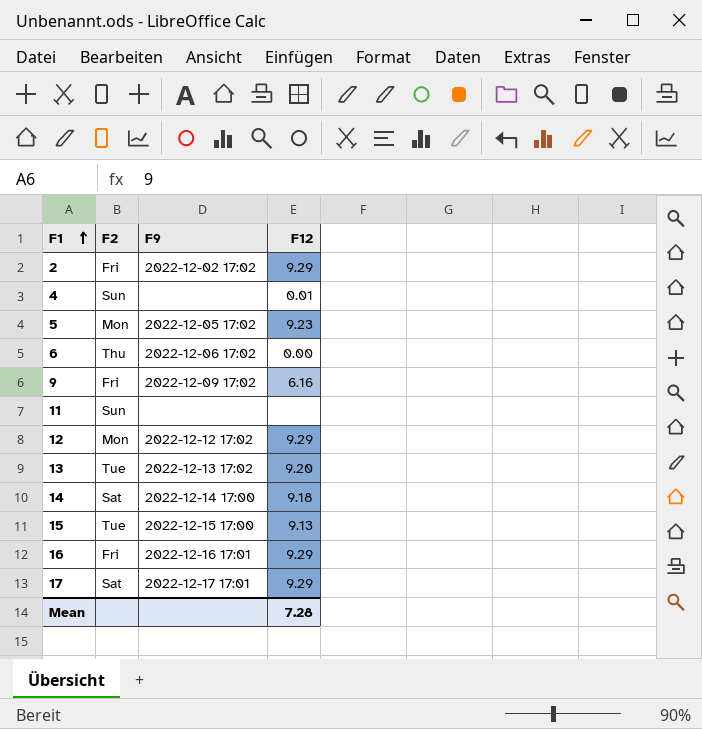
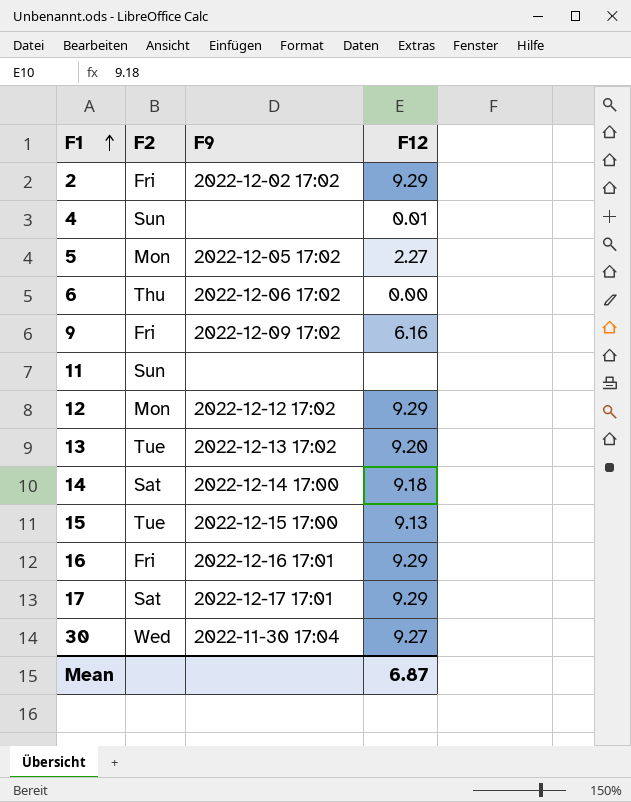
5 | F12: 9.23 -> 2.27
row 30: none -> Wed | 2022-11-30 17:04 | 9.27
Mean | F12: 7.28 -> 6.87

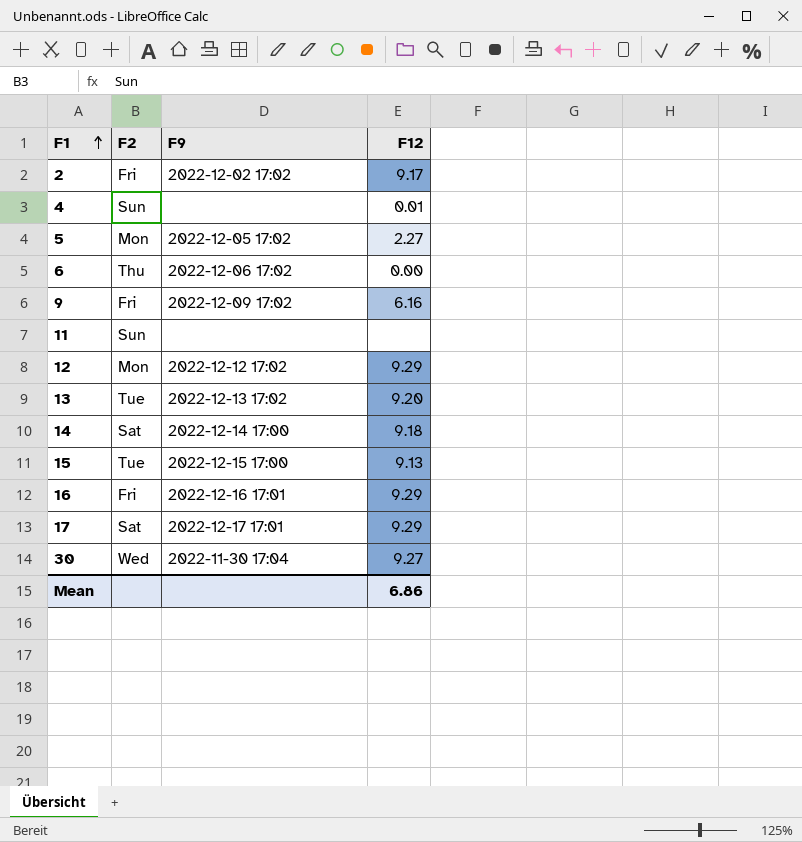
2 | F12: 9.29 -> 9.17
Mean | F12: 6.87 -> 6.86

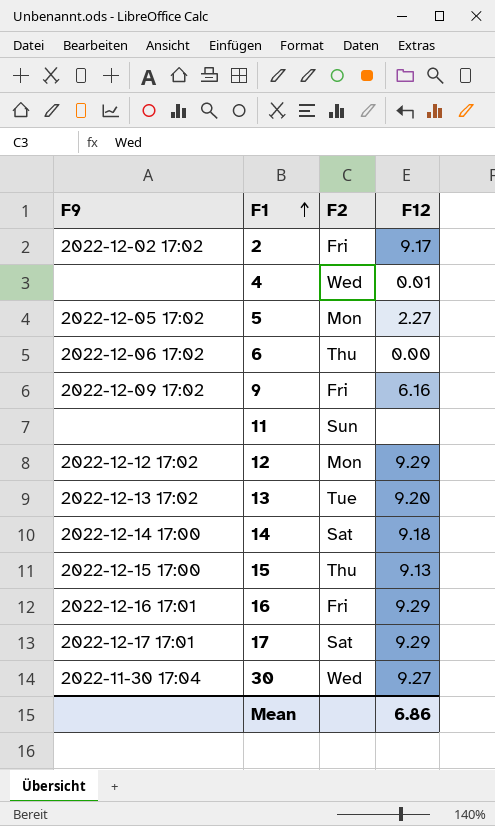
column F9 | position: 3 -> 1
4 | F2: Sun -> Wed
15 | F2: Tue -> Thu

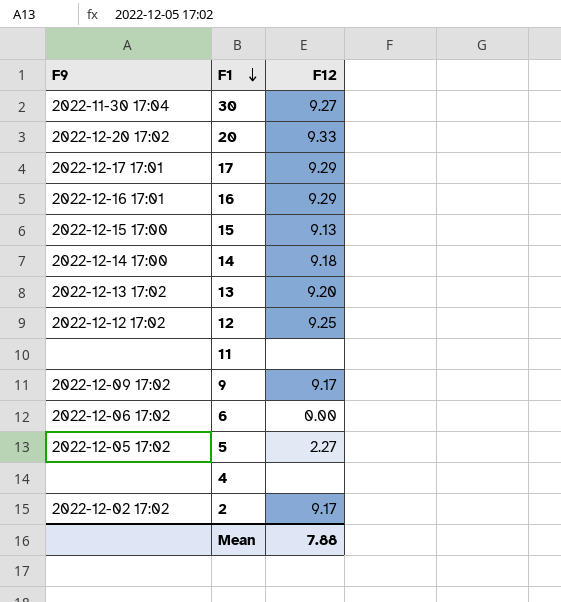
row order: F1 ascending -> F1 descending
column F2 | position: 3 -> none
row 20: none -> 2022-12-20 17:02 | 9.33
12 | F12: 9.29 -> 9.25
9 | F12: 6.16 -> 9.17
4 | F12: 0.01 -> none
Mean | F12: 6.86 -> 7.88

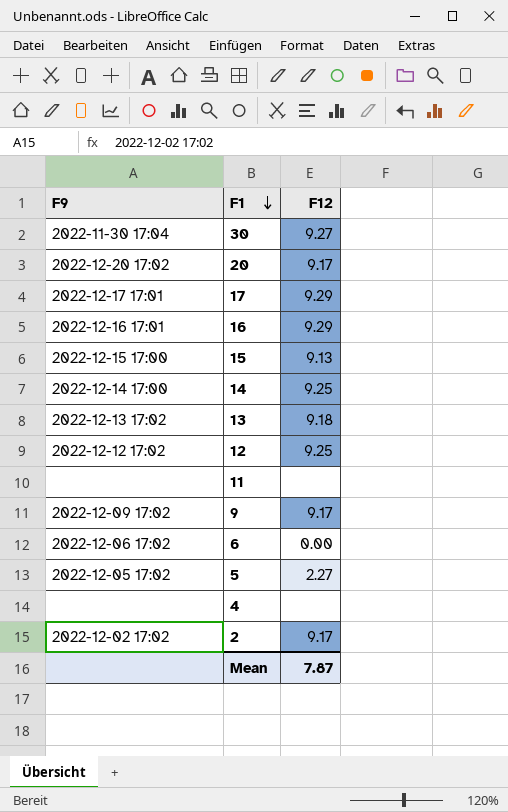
20 | F12: 9.33 -> 9.17
14 | F12: 9.18 -> 9.25
13 | F12: 9.20 -> 9.18
Mean | F12: 7.88 -> 7.87

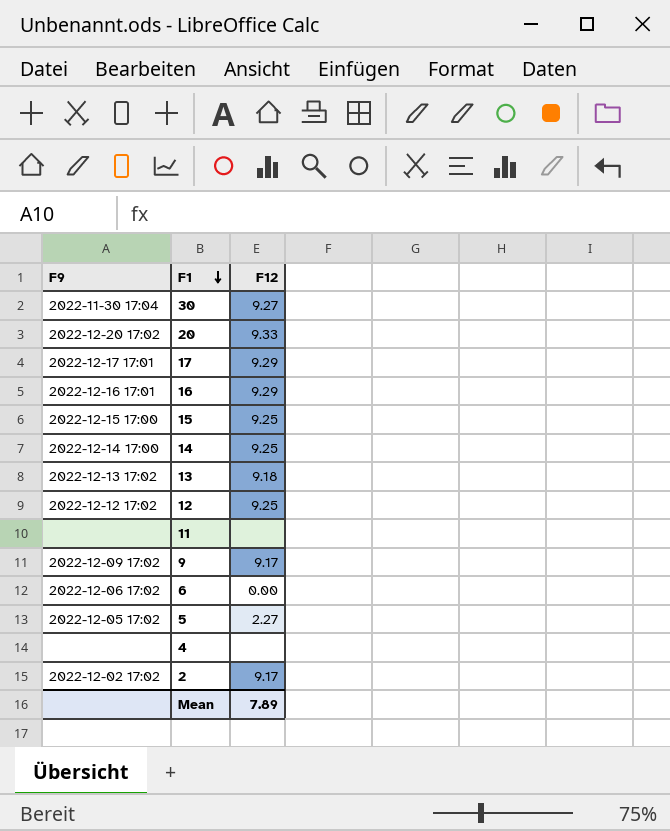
20 | F12: 9.17 -> 9.33
15 | F12: 9.13 -> 9.25
Mean | F12: 7.87 -> 7.89

